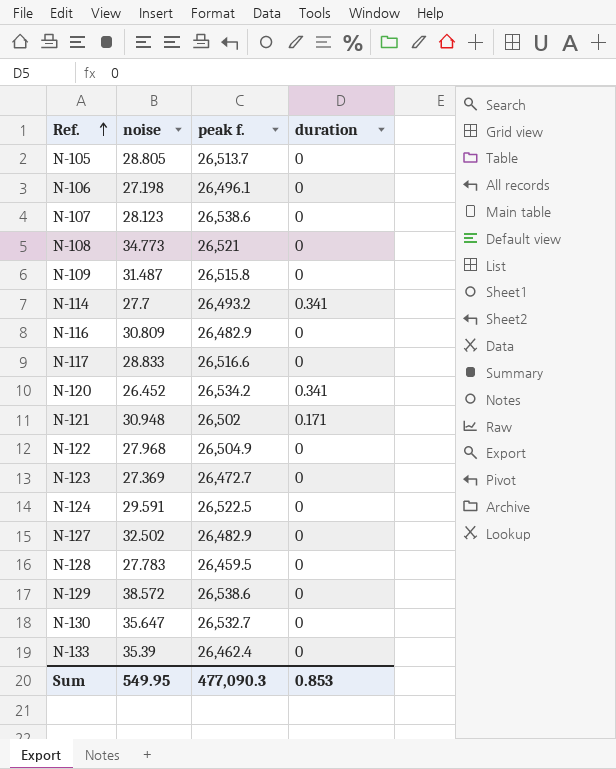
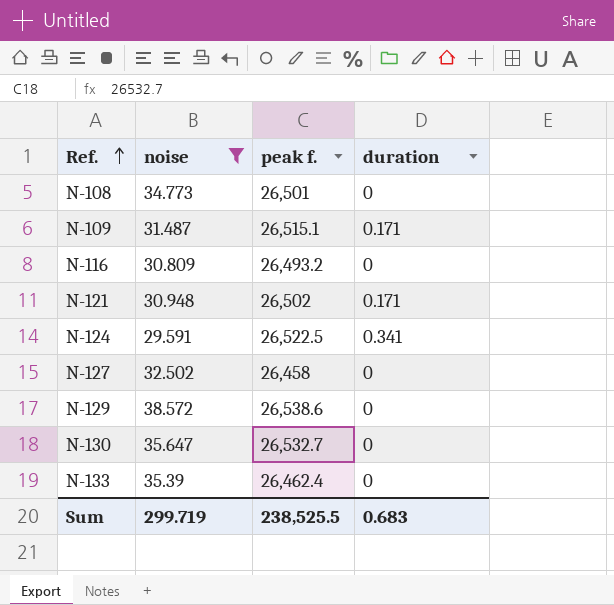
filter: none -> noise >= 29.591
N-108 | peak f.: 26,521 -> 26,501
N-109 | peak f.: 26,515.8 -> 26,515.1
N-109 | duration: 0 -> 0.171
N-116 | peak f.: 26,482.9 -> 26,493.2
N-124 | duration: 0 -> 0.341
N-127 | peak f.: 26,482.9 -> 26,458
Sum | noise: 549.95 -> 299.719
Sum | peak f.: 477,090.3 -> 238,525.5
Sum | duration: 0.853 -> 0.683

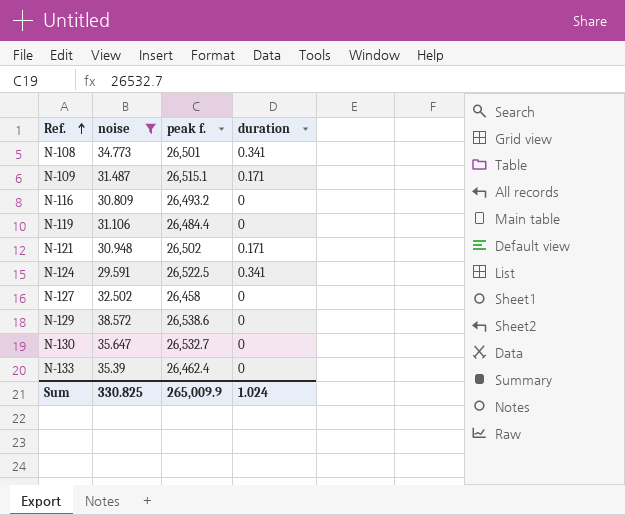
N-108 | duration: 0 -> 0.341
row N-119: none -> 31.106 | 26,484.4 | 0
Sum | noise: 299.719 -> 330.825
Sum | peak f.: 238,525.5 -> 265,009.9
Sum | duration: 0.683 -> 1.024

